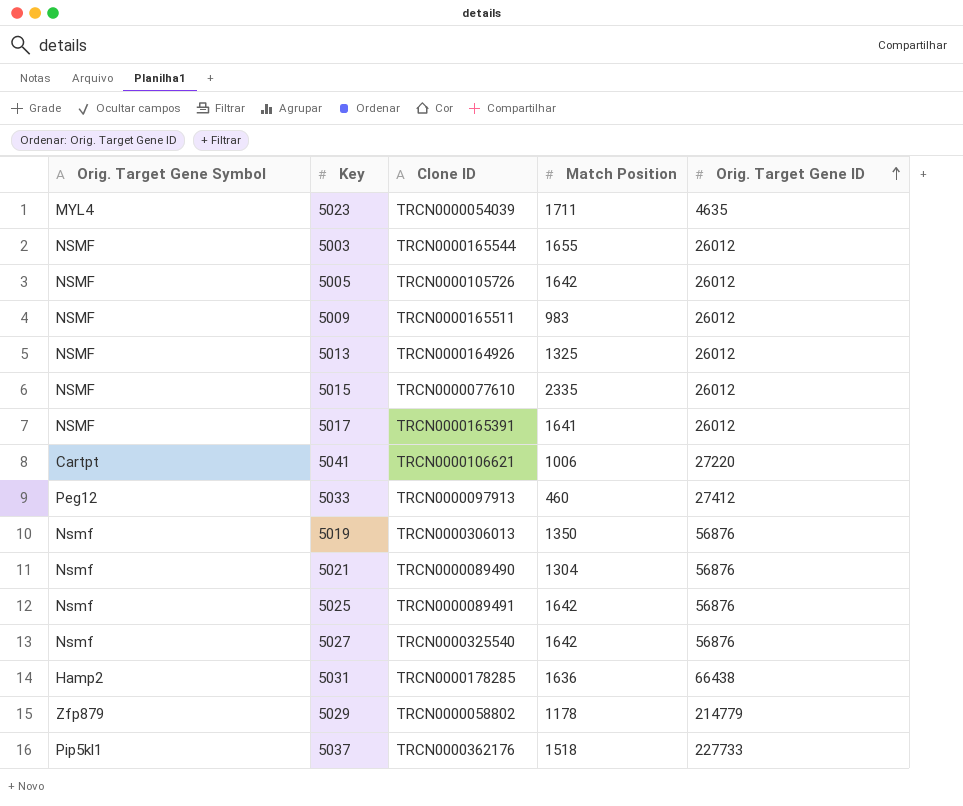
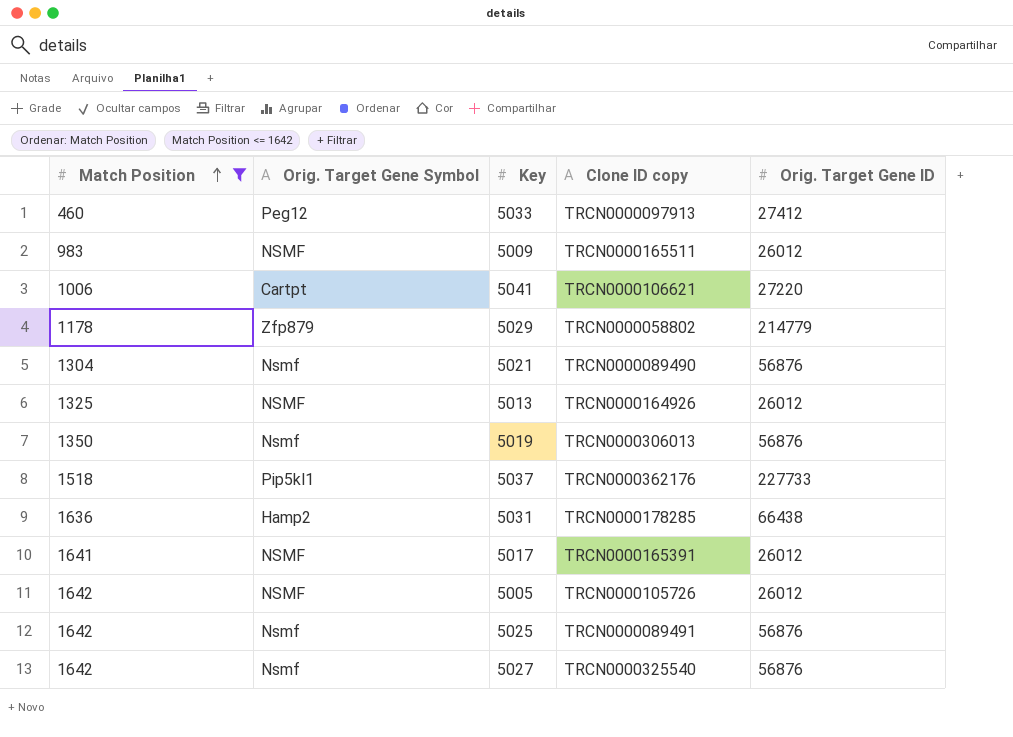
filter: none -> Match Position <= 1642
row order: Orig. Target Gene ID ascending -> Match Position ascending
column Match Position | position: 4 -> 1
column name: Clone ID -> Clone ID copy

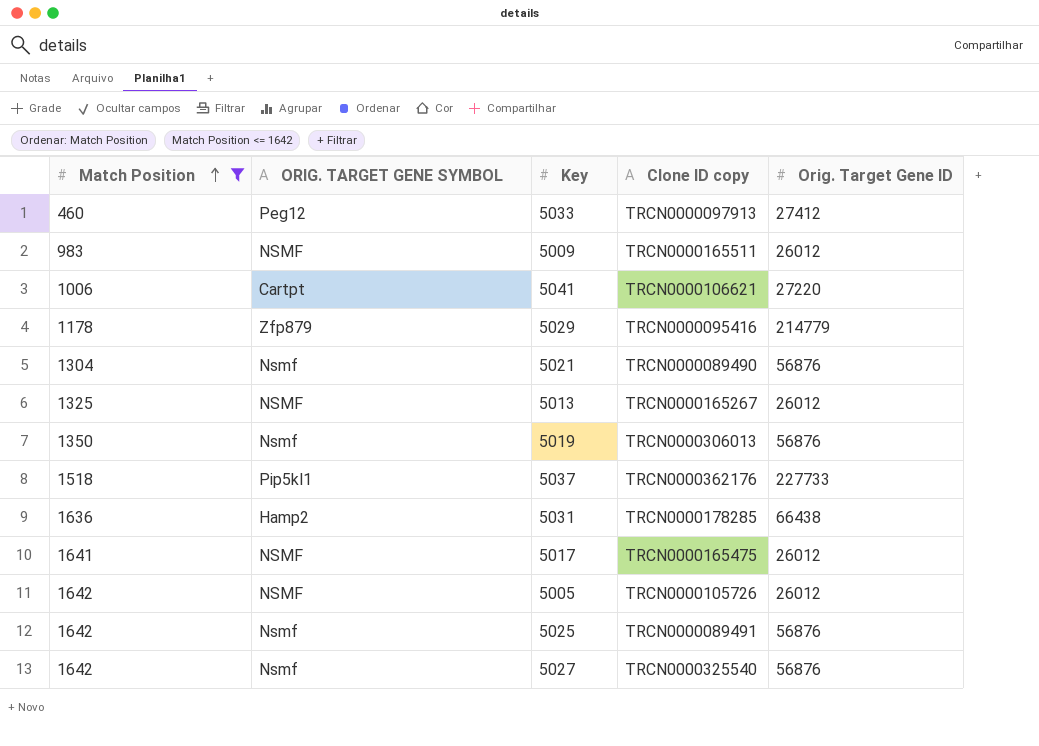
column name: Orig. Target Gene Symbol -> ORIG. TARGET GENE SYMBOL
5029 | Clone ID copy: TRCN0000058802 -> TRCN0000095416
5013 | Clone ID copy: TRCN0000164926 -> TRCN0000165267
5017 | Clone ID copy: TRCN0000165391 -> TRCN0000165475

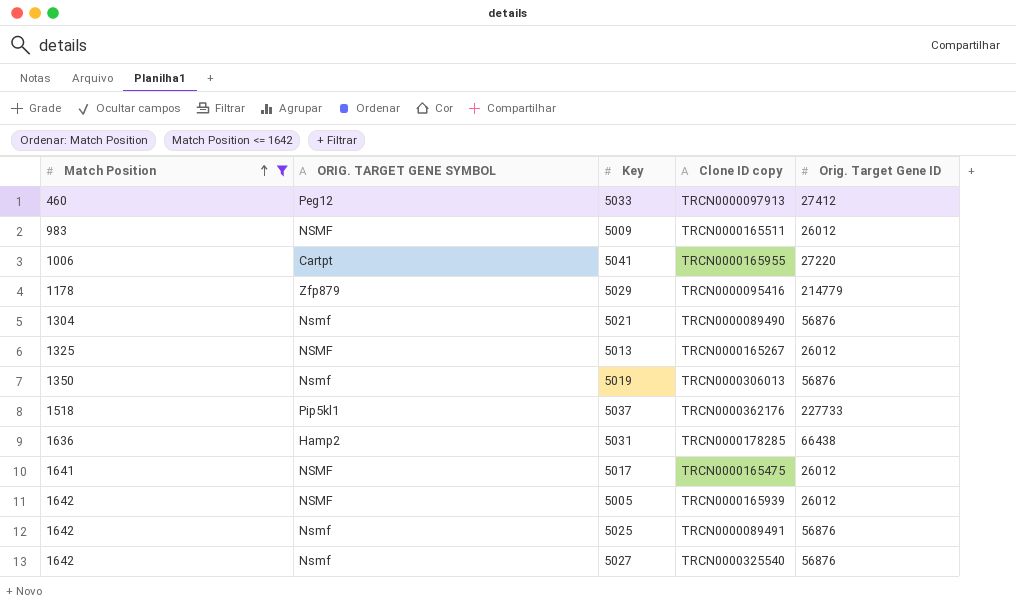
5041 | Clone ID copy: TRCN0000106621 -> TRCN0000165955
5005 | Clone ID copy: TRCN0000105726 -> TRCN0000165939

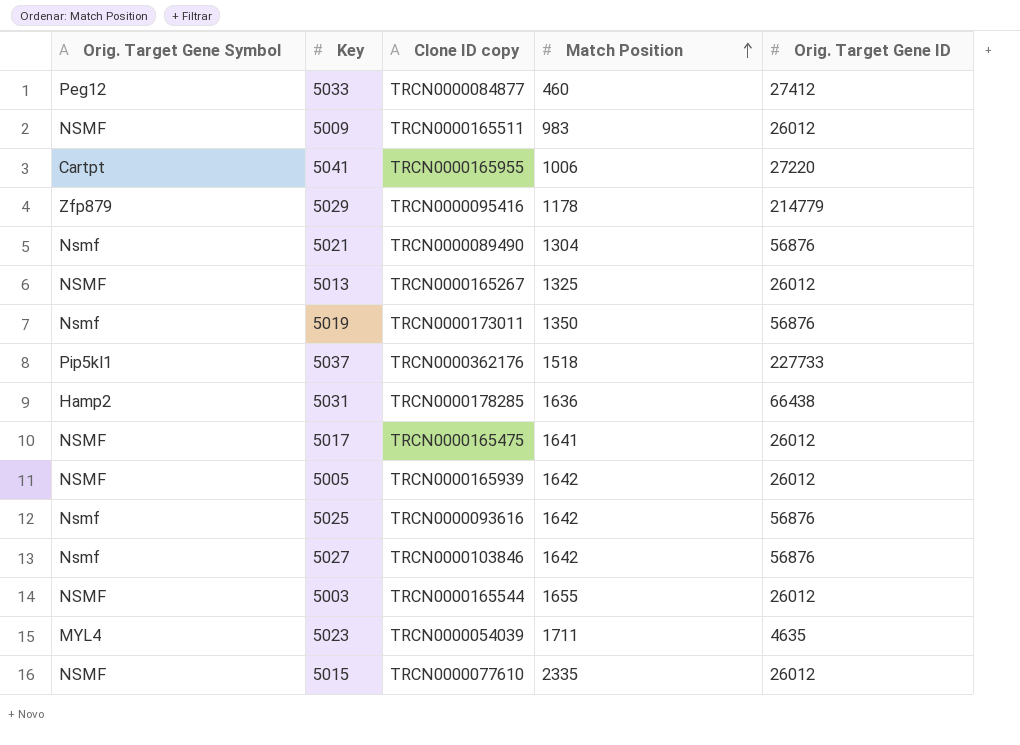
filter: Match Position <= 1642 -> none
column name: ORIG. TARGET GENE SYMBOL -> Orig. Target Gene Symbol
column Match Position | position: 1 -> 4
5033 | Clone ID copy: TRCN0000097913 -> TRCN0000084877
5019 | Clone ID copy: TRCN0000306013 -> TRCN0000173011
5025 | Clone ID copy: TRCN0000089491 -> TRCN0000093616
5027 | Clone ID copy: TRCN0000325540 -> TRCN0000103846

